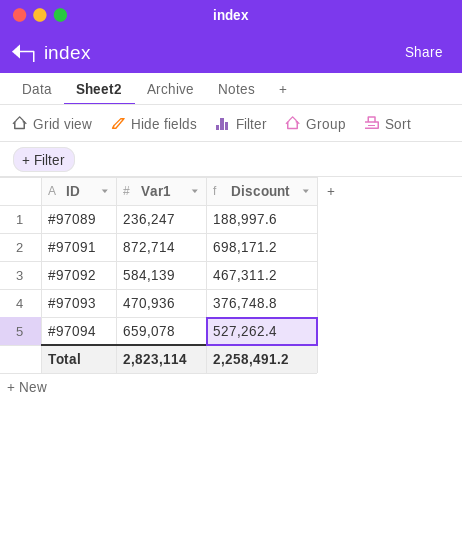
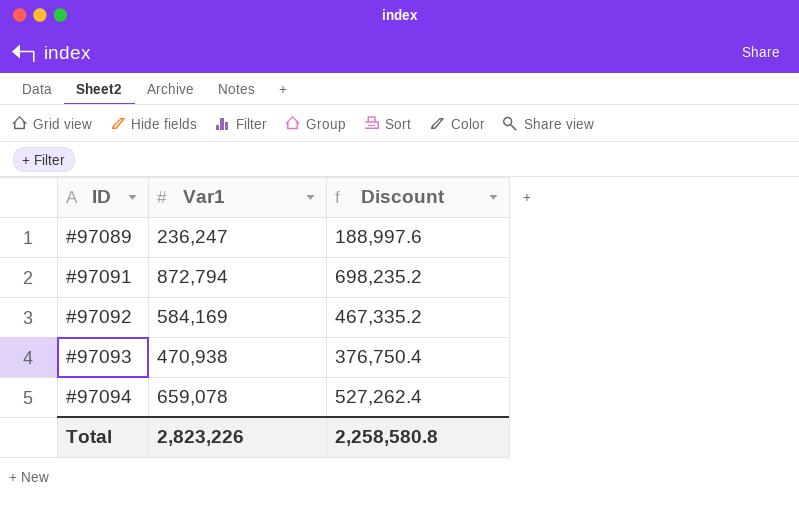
#97091 | Var1: 872,714 -> 872,794
#97091 | Discount: 698,171.2 -> 698,235.2
#97092 | Var1: 584,139 -> 584,169
#97092 | Discount: 467,311.2 -> 467,335.2
#97093 | Var1: 470,936 -> 470,938
#97093 | Discount: 376,748.8 -> 376,750.4
Total | Var1: 2,823,114 -> 2,823,226
Total | Discount: 2,258,491.2 -> 2,258,580.8

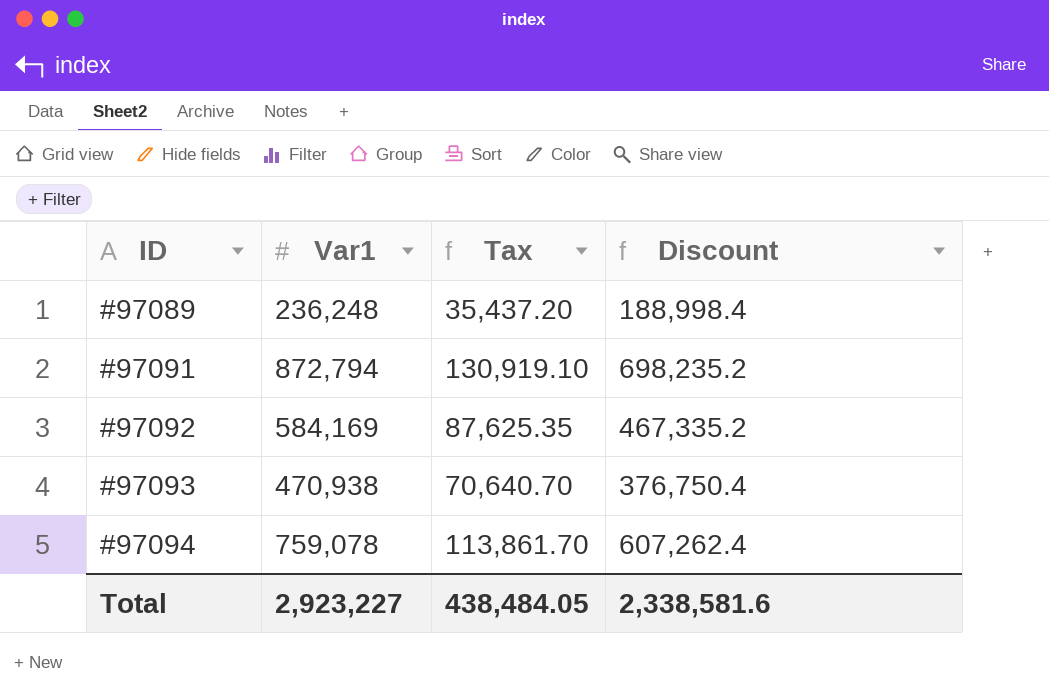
column Tax | formula: none -> [Var1] * 0.15
#97089 | Var1: 236,247 -> 236,248
#97089 | Discount: 188,997.6 -> 188,998.4
#97094 | Var1: 659,078 -> 759,078
#97094 | Discount: 527,262.4 -> 607,262.4
Total | Var1: 2,823,226 -> 2,923,227
Total | Discount: 2,258,580.8 -> 2,338,581.6

